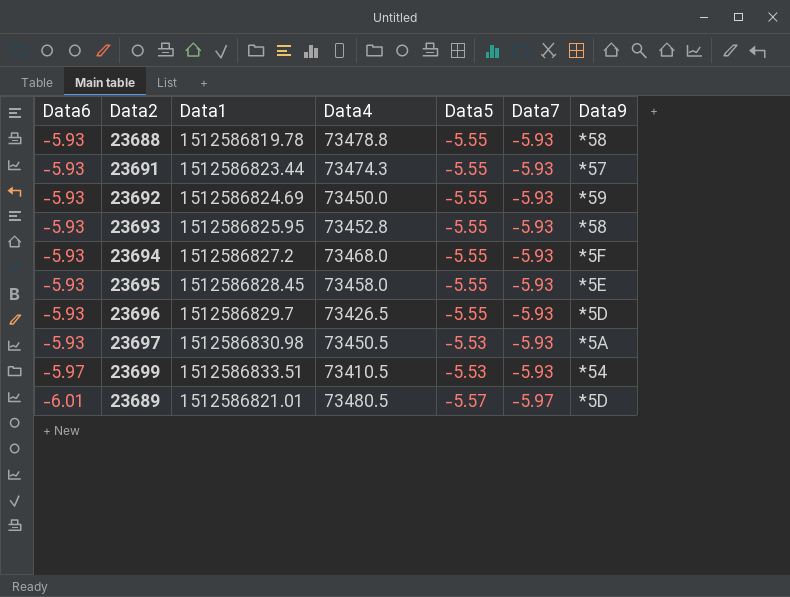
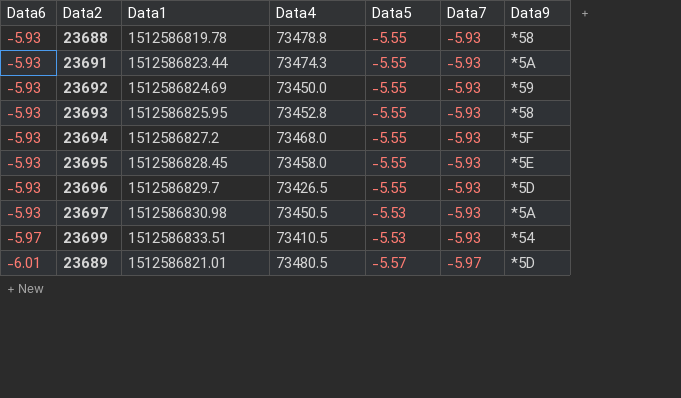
23691 | Data9: *57 -> *5A

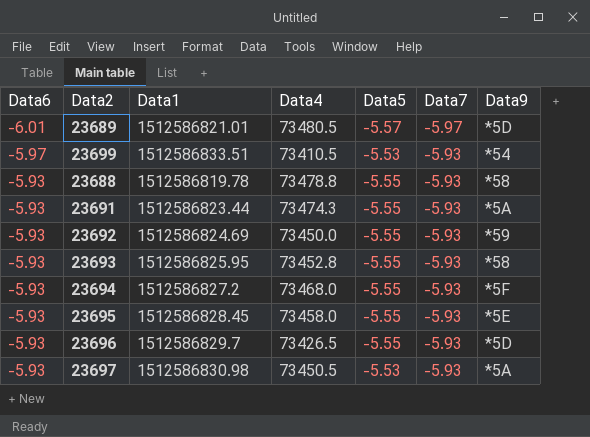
row order: Data6 descending -> Data6 ascending

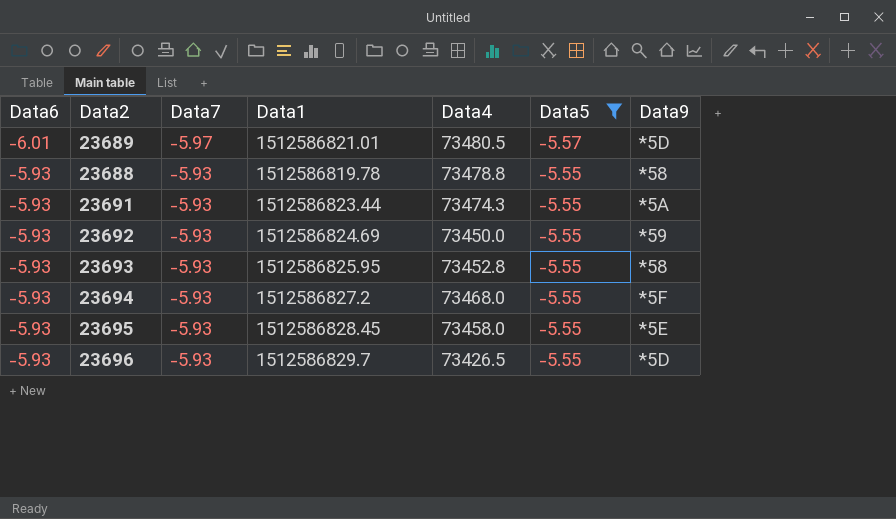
filter: none -> Data5 != -5.53
column Data7 | position: 6 -> 3

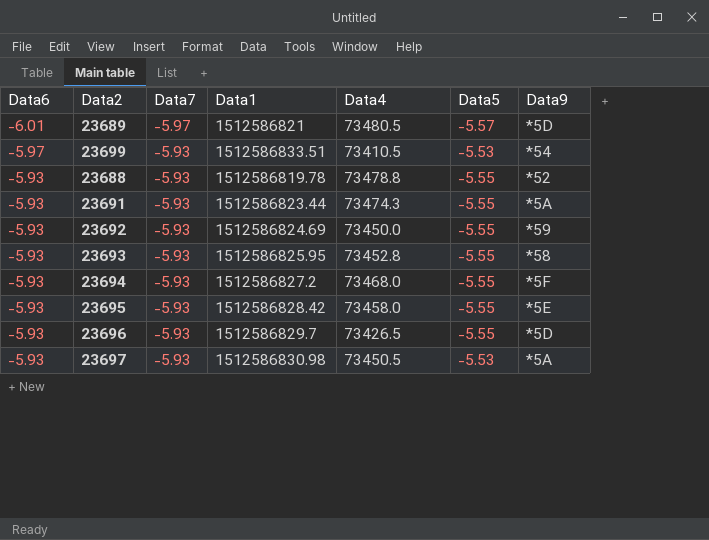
filter: Data5 != -5.53 -> none
23689 | Data1: 1512586821.01 -> 1512586821
23688 | Data9: *58 -> *52
23695 | Data1: 1512586828.45 -> 1512586828.42

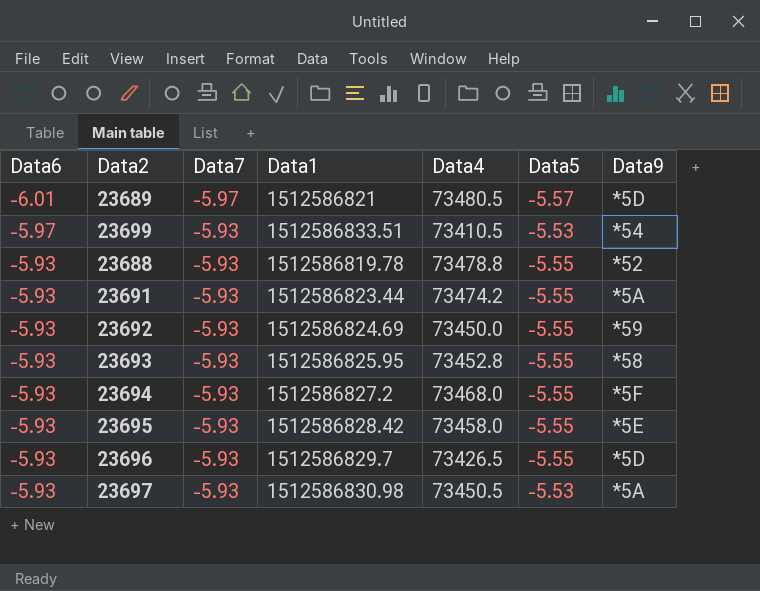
23691 | Data4: 73474.3 -> 73474.2

